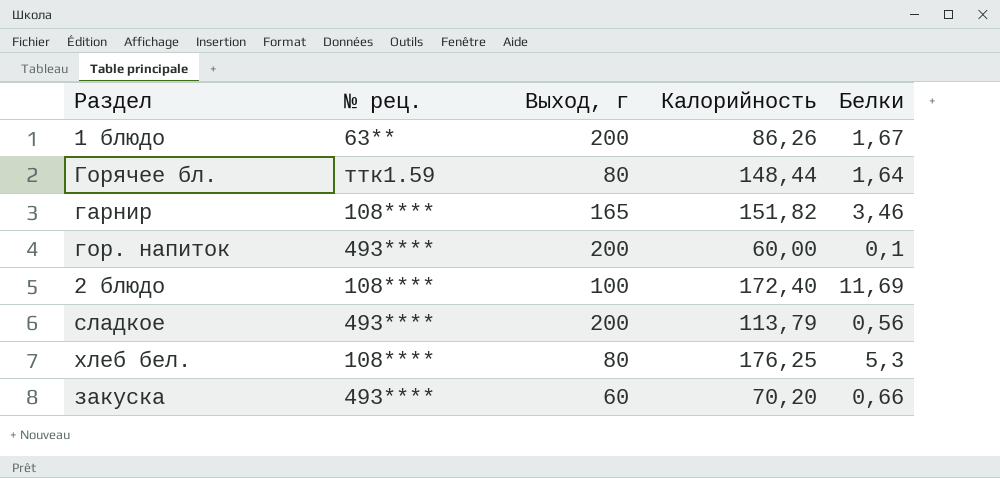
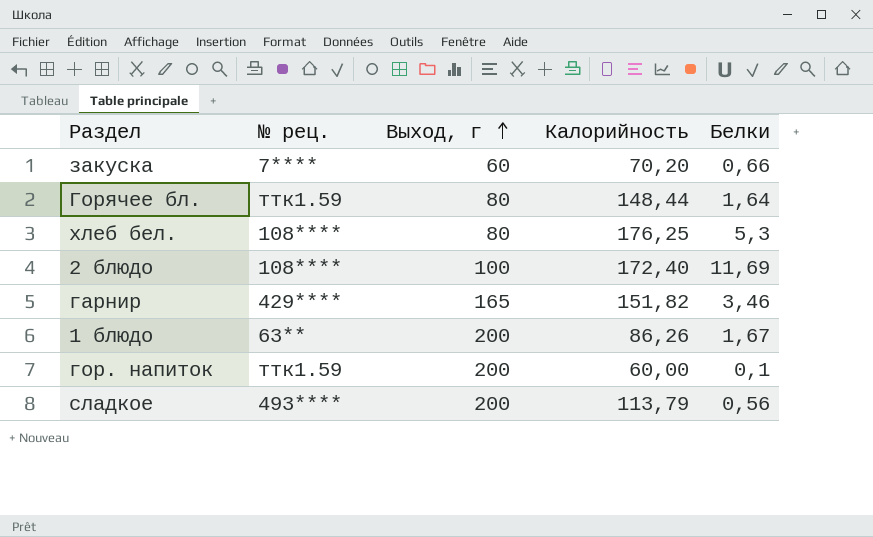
row order: none -> Выход, г ascending
закуска | № рец.: 493**** -> 7****
гарнир | № рец.: 108**** -> 429****
гор. напиток | № рец.: 493**** -> ттк1.59

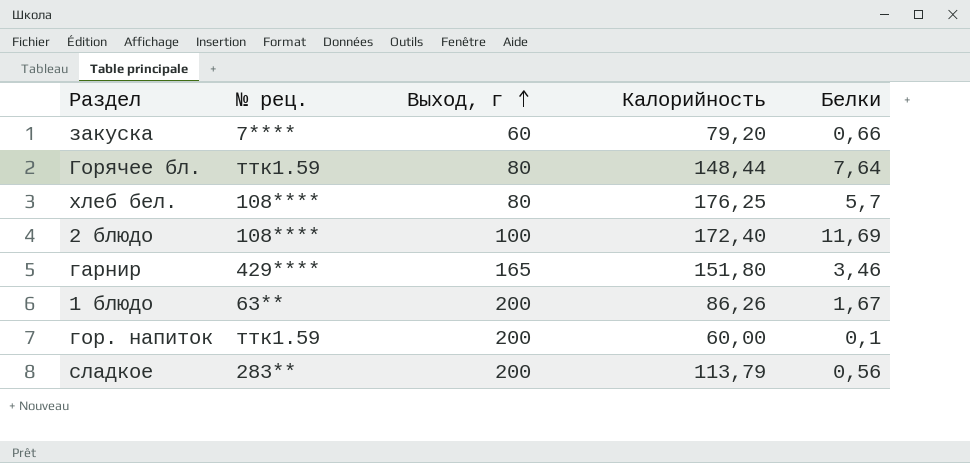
закуска | Калорийность: 70,20 -> 79,20
Горячее бл. | Белки: 1,64 -> 7,64
хлеб бел. | Белки: 5,3 -> 5,7
гарнир | Калорийность: 151,82 -> 151,80
сладкое | № рец.: 493**** -> 283**

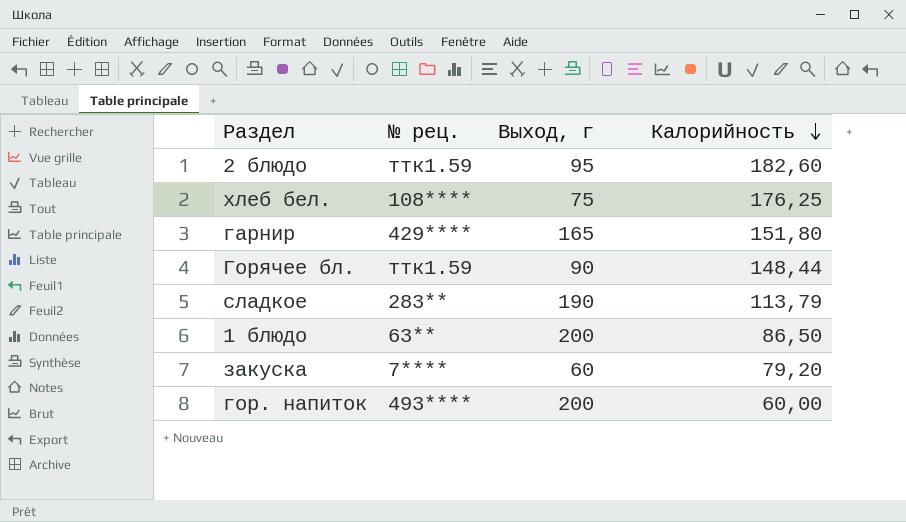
row order: Выход, г ascending -> Калорийность descending
column Белки | position: 5 -> none
2 блюдо | № рец.: 108**** -> ттк1.59
2 блюдо | Выход, г: 100 -> 95
2 блюдо | Калорийность: 172,40 -> 182,60
хлеб бел. | Выход, г: 80 -> 75
Горячее бл. | Выход, г: 80 -> 90
сладкое | Выход, г: 200 -> 190
1 блюдо | Калорийность: 86,26 -> 86,50
гор. напиток | № рец.: ттк1.59 -> 493****

